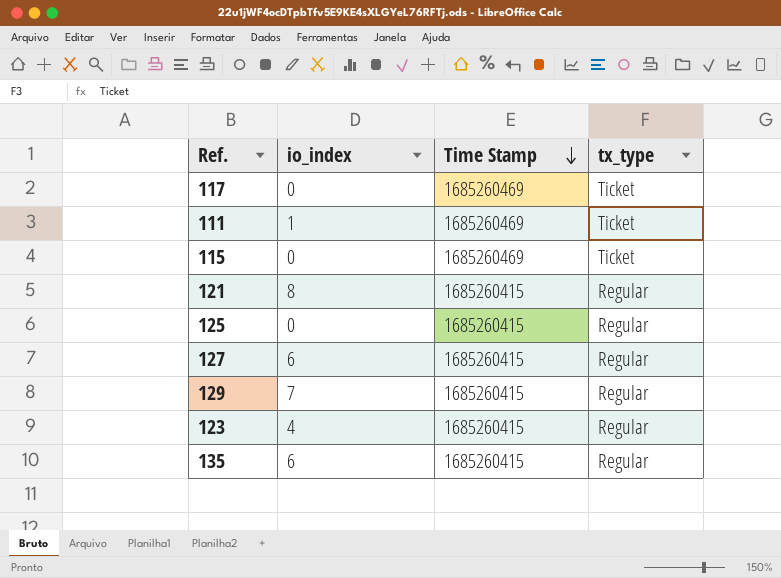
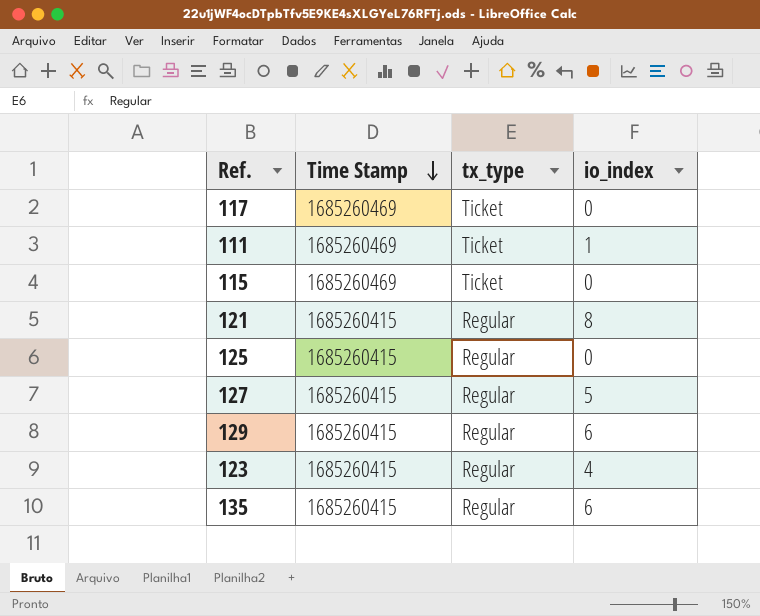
column io_index | position: 2 -> 4
127 | io_index: 6 -> 5
129 | io_index: 7 -> 6

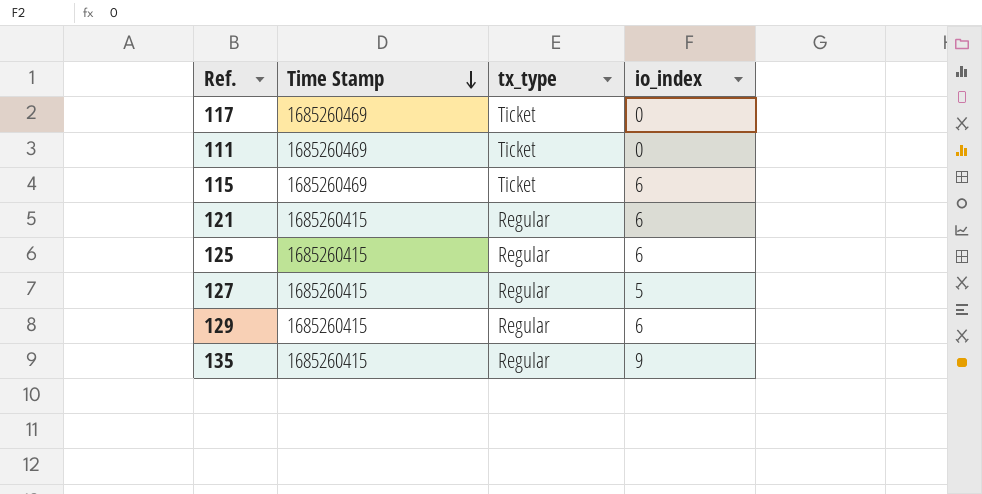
row 123: 1685260415 | Regular | 4 -> none
111 | io_index: 1 -> 0
115 | io_index: 0 -> 6
121 | io_index: 8 -> 6
125 | io_index: 0 -> 6
135 | io_index: 6 -> 9

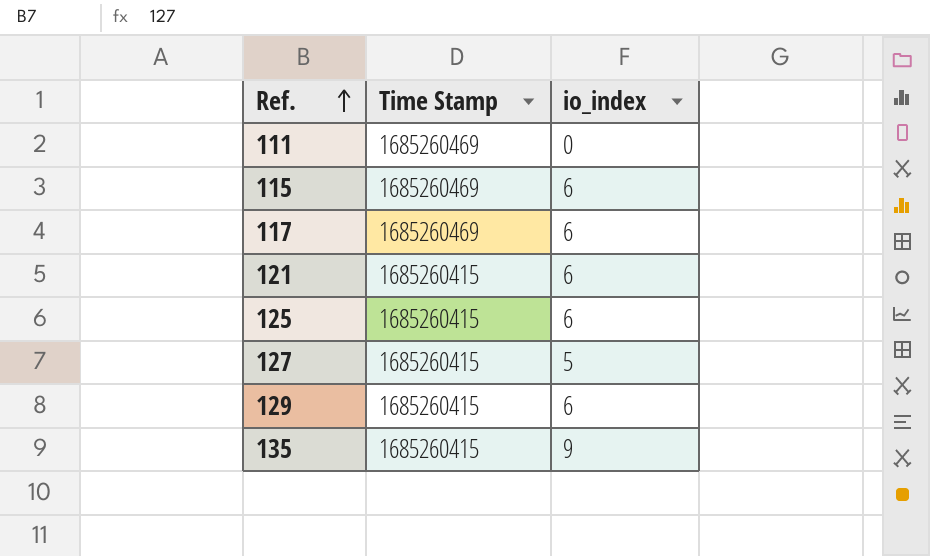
row order: Time Stamp descending -> Ref. ascending
column tx_type | position: 3 -> none
117 | io_index: 0 -> 6

